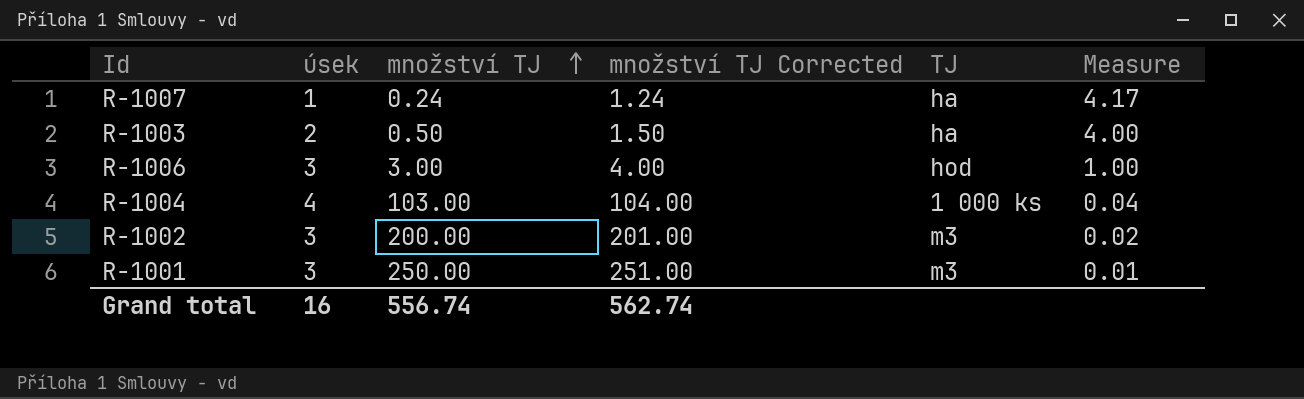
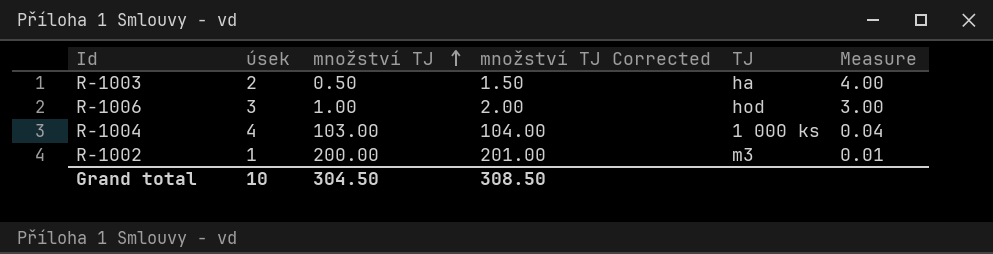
row R-1007: 1 | 0.24 | 1.24 | ha | 4.17 -> none
row R-1001: 3 | 250.00 | 251.00 | m3 | 0.01 -> none
R-1006 | množství TJ: 3.00 -> 1.00
R-1006 | množství TJ Corrected: 4.00 -> 2.00
R-1006 | Measure: 1.00 -> 3.00
R-1002 | úsek: 3 -> 1
R-1002 | Measure: 0.02 -> 0.01
Grand total | úsek: 16 -> 10
Grand total | množství TJ: 556.74 -> 304.50
Grand total | množství TJ Corrected: 562.74 -> 308.50

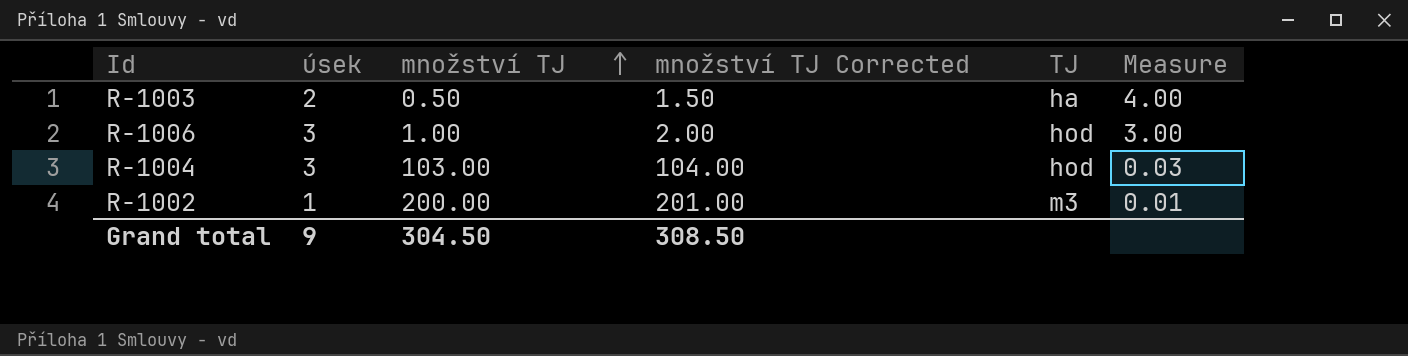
R-1004 | úsek: 4 -> 3
R-1004 | TJ: 1 000 ks -> hod
R-1004 | Measure: 0.04 -> 0.03
Grand total | úsek: 10 -> 9

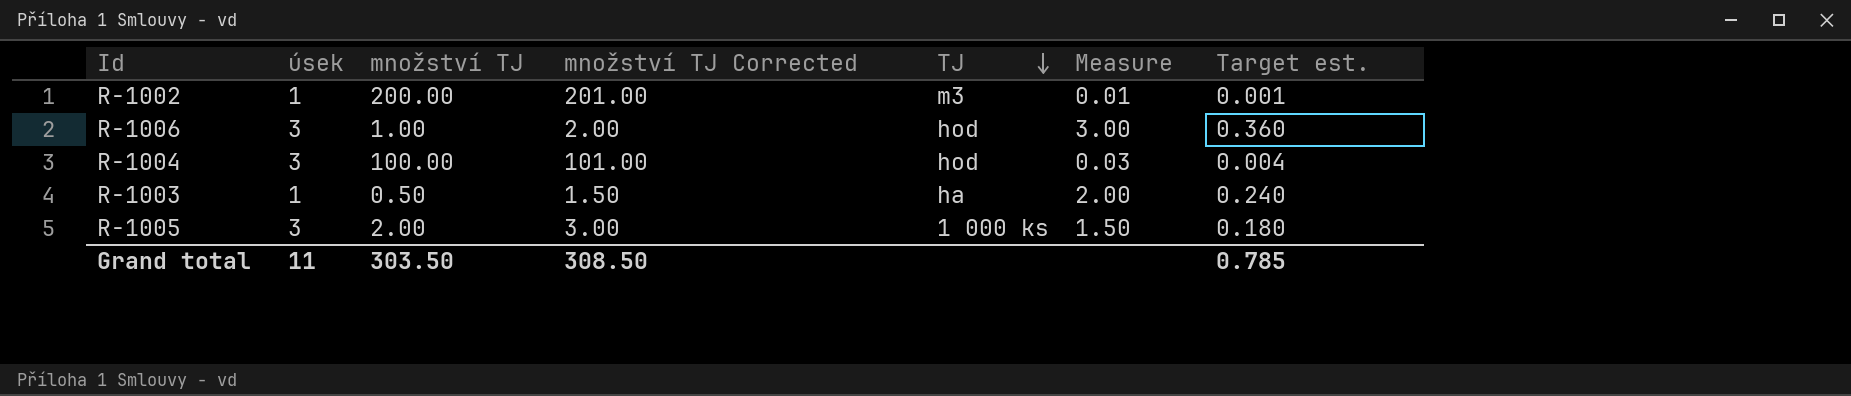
row order: množství TJ ascending -> TJ descending
column Target est. | formula: none -> [Measure] * 0.12
R-1004 | množství TJ: 103.00 -> 100.00
R-1004 | množství TJ Corrected: 104.00 -> 101.00
R-1003 | úsek: 2 -> 1
R-1003 | Measure: 4.00 -> 2.00
row R-1005: none -> 3 | 2.00 | 3.00 | 1 000 ks | 1.50 | 0.180
Grand total | úsek: 9 -> 11
Grand total | množství TJ: 304.50 -> 303.50

